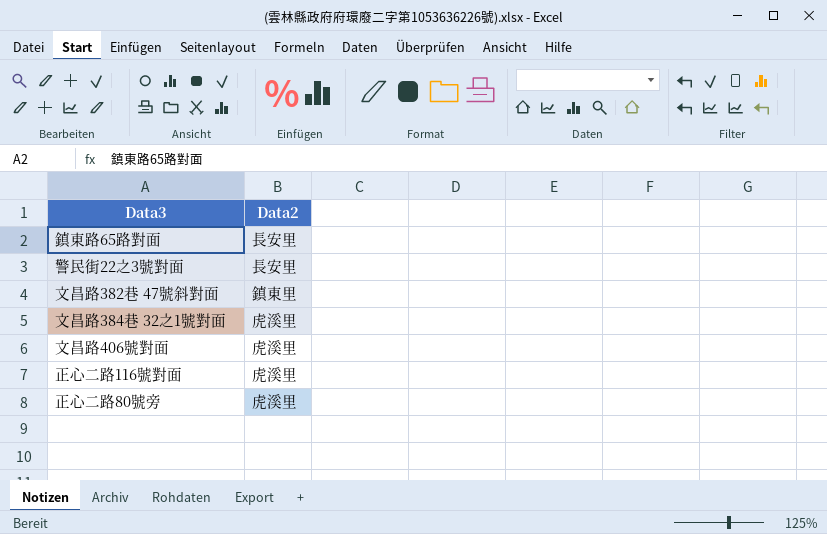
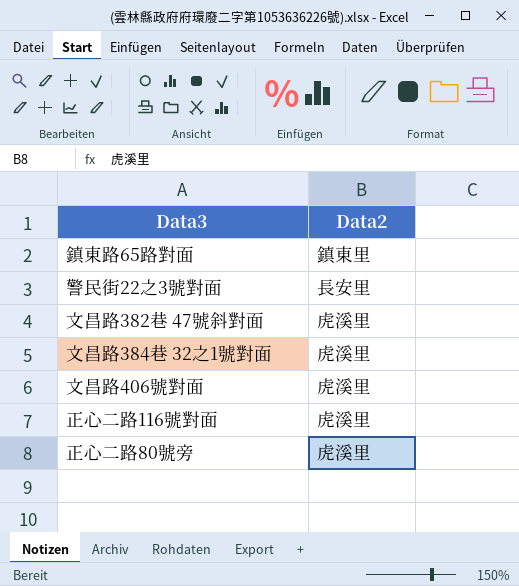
鎮東路65路對面 | Data2: 長安里 -> 鎮東里
文昌路382巷 47號斜對面 | Data2: 鎮東里 -> 虎溪里

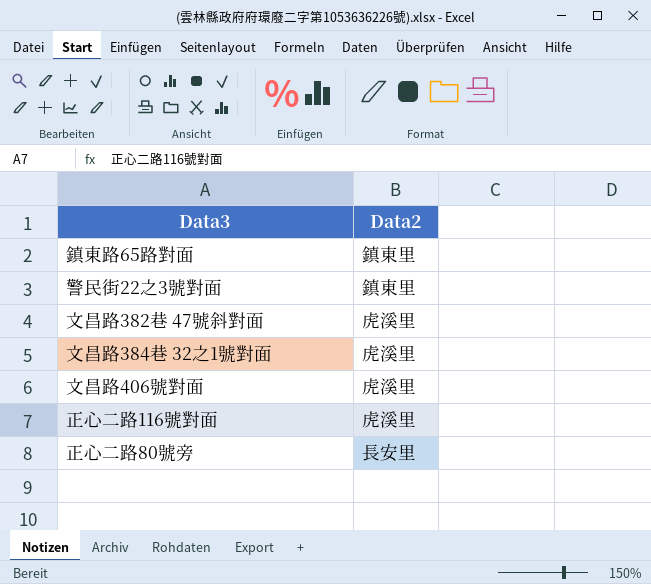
警民街22之3號對面 | Data2: 長安里 -> 鎮東里
正心二路80號旁 | Data2: 虎溪里 -> 長安里

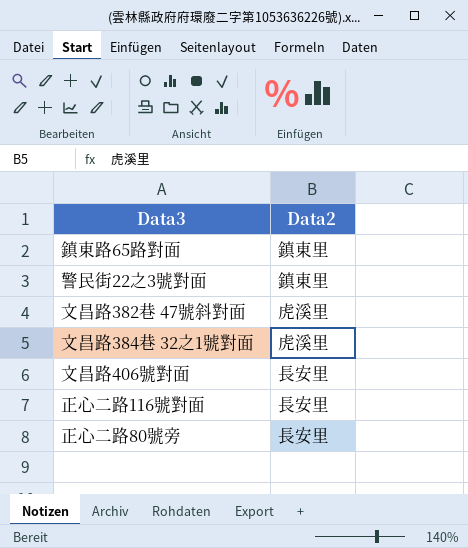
文昌路406號對面 | Data2: 虎溪里 -> 長安里
正心二路116號對面 | Data2: 虎溪里 -> 長安里

